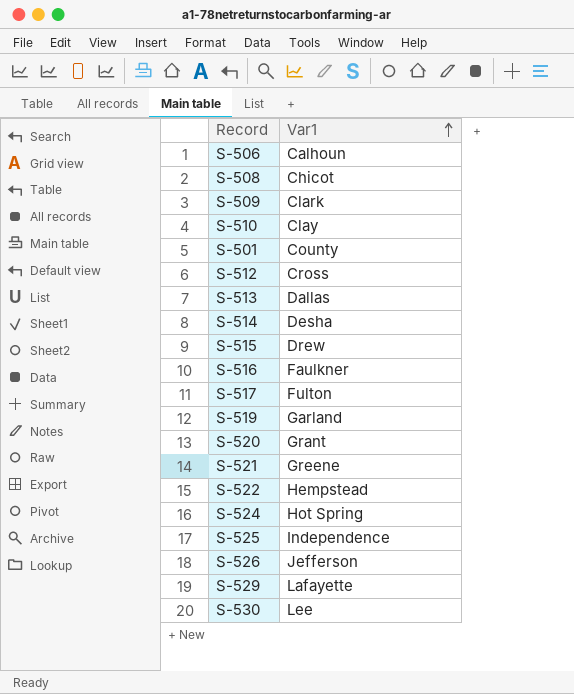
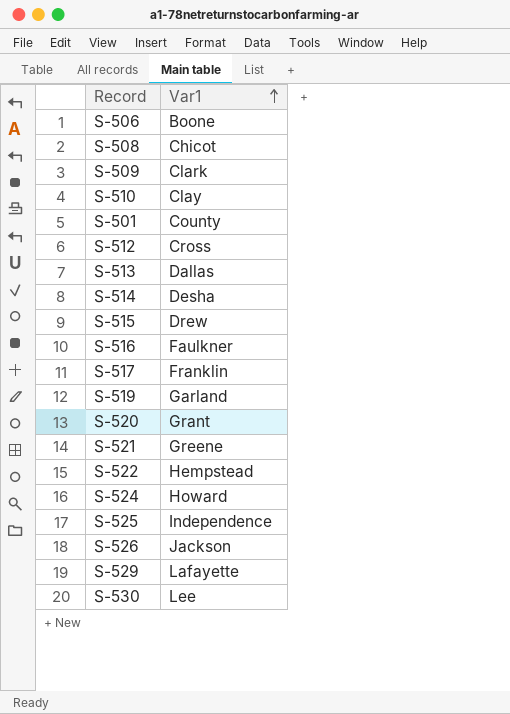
S-506 | Var1: Calhoun -> Boone
S-517 | Var1: Fulton -> Franklin
S-524 | Var1: Hot Spring -> Howard
S-526 | Var1: Jefferson -> Jackson

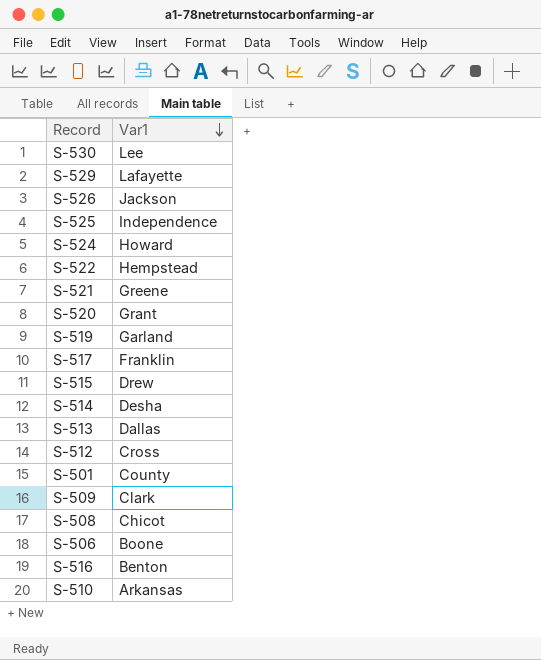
row order: Var1 ascending -> Var1 descending
S-516 | Var1: Faulkner -> Benton
S-510 | Var1: Clay -> Arkansas

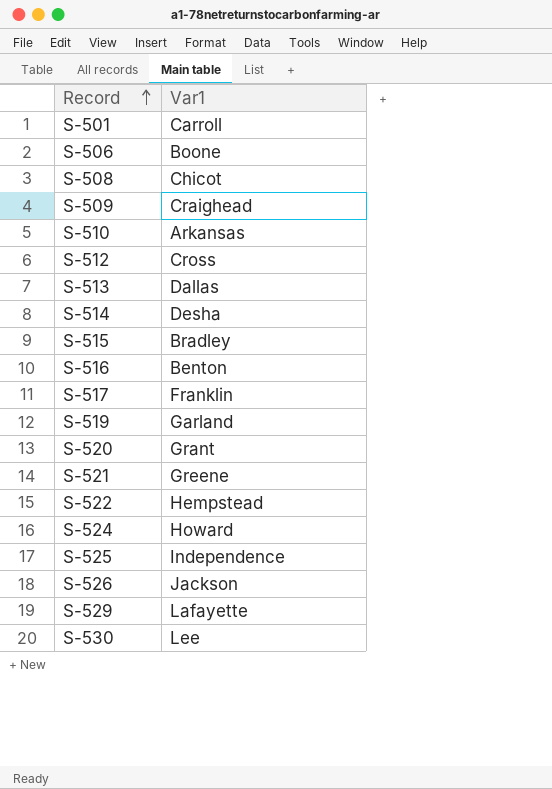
row order: Var1 descending -> Record ascending
S-501 | Var1: County -> Carroll
S-509 | Var1: Clark -> Craighead
S-515 | Var1: Drew -> Bradley

